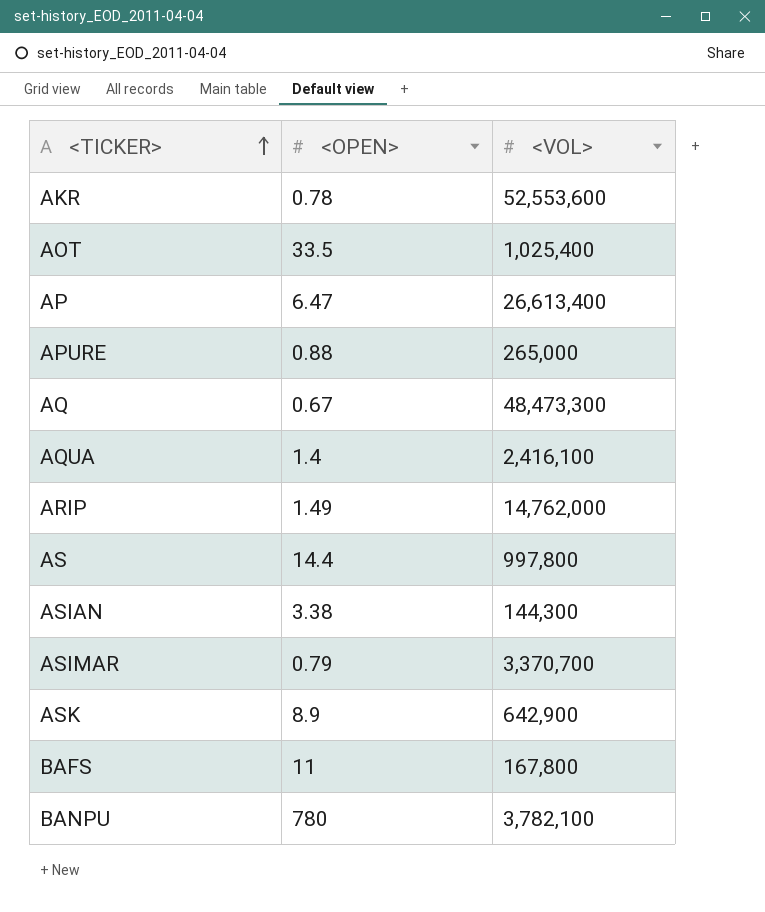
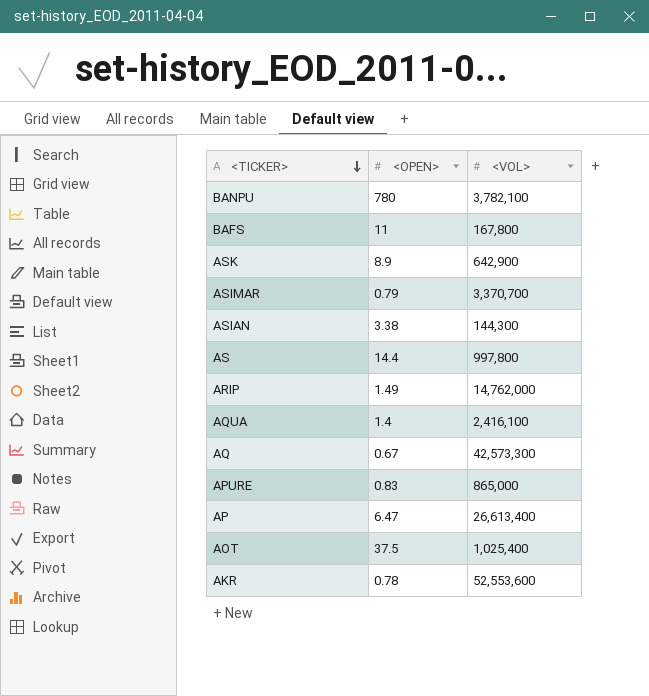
row order: <TICKER> ascending -> <TICKER> descending
AQ | <VOL>: 48,473,300 -> 42,573,300
APURE | <OPEN>: 0.88 -> 0.83
APURE | <VOL>: 265,000 -> 865,000
AOT | <OPEN>: 33.5 -> 37.5

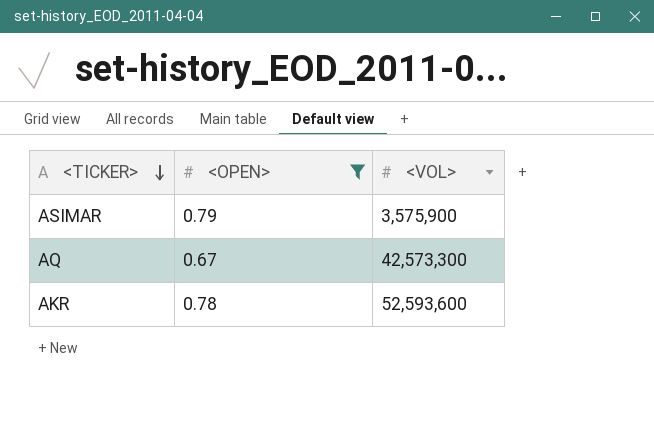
filter: none -> <OPEN> <= 0.79
ASIMAR | <VOL>: 3,370,700 -> 3,575,900
AKR | <VOL>: 52,553,600 -> 52,593,600

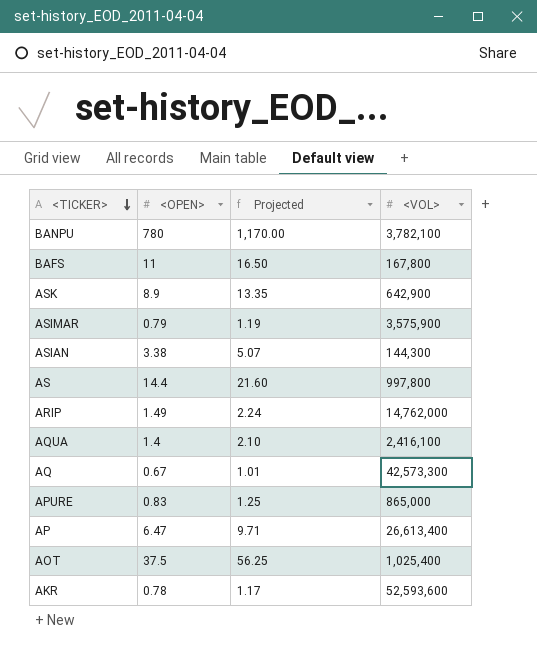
filter: <OPEN> <= 0.79 -> none
column Projected | formula: none -> [<OPEN>] * 1.5

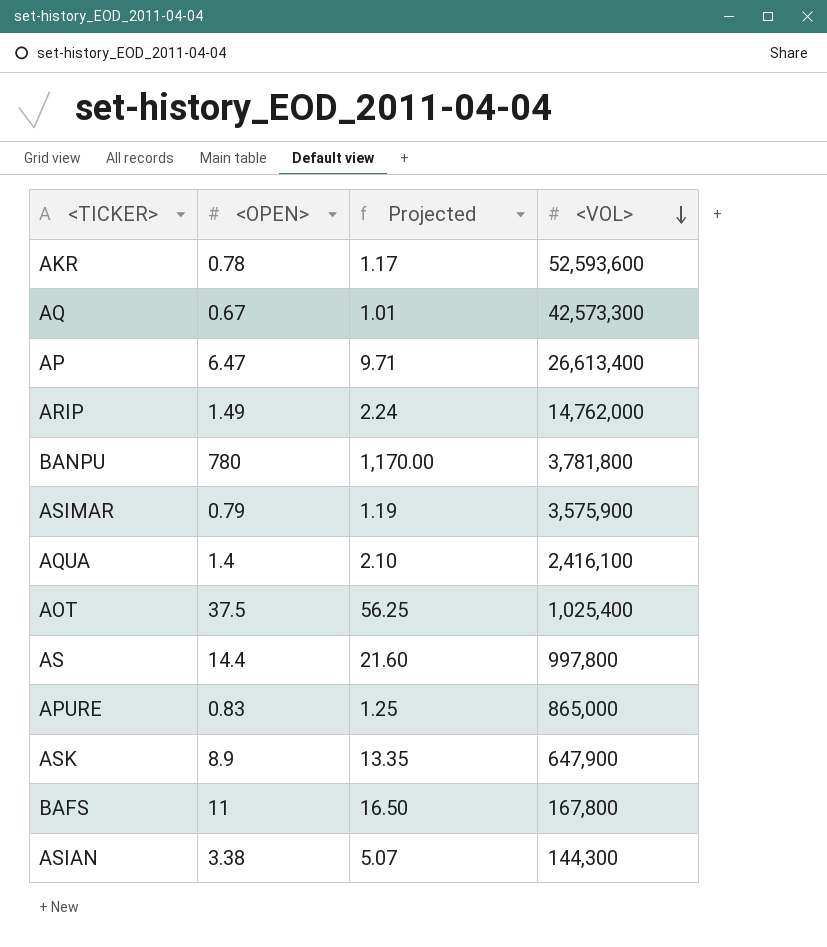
row order: <TICKER> descending -> <VOL> descending
BANPU | <VOL>: 3,782,100 -> 3,781,800
ASK | <VOL>: 642,900 -> 647,900

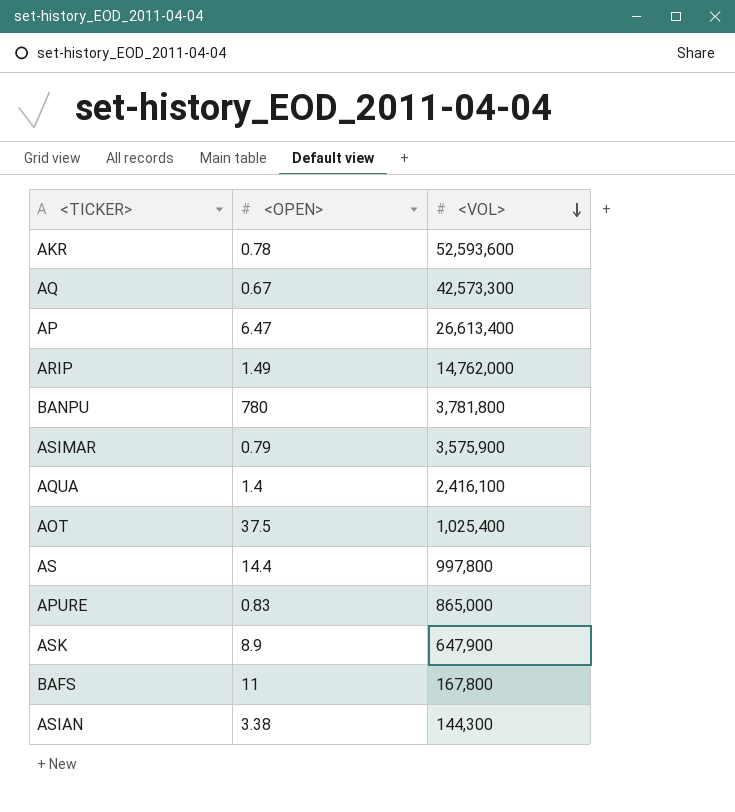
column Projected | formula: [<OPEN>] * 1.5 -> none

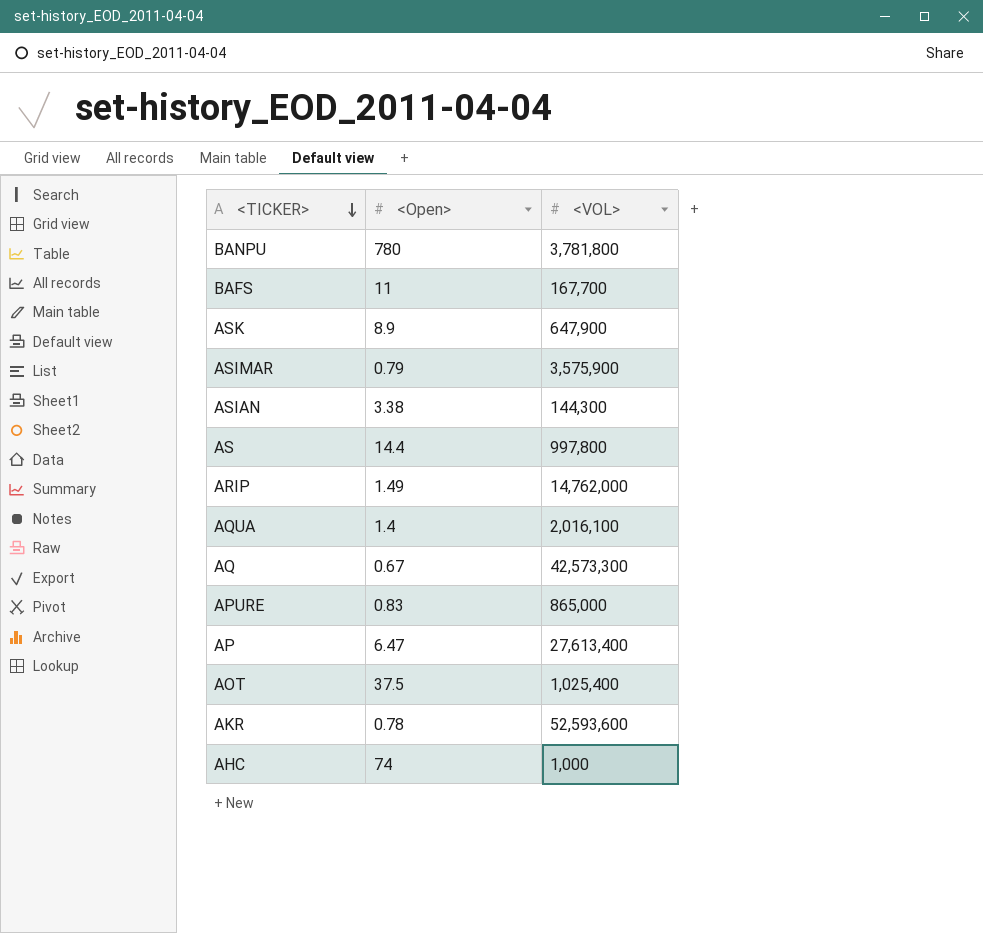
row order: <VOL> descending -> <TICKER> descending
column name: <OPEN> -> <Open>
BAFS | <VOL>: 167,800 -> 167,700
AQUA | <VOL>: 2,416,100 -> 2,016,100
AP | <VOL>: 26,613,400 -> 27,613,400
row AHC: none -> 74 | 1,000

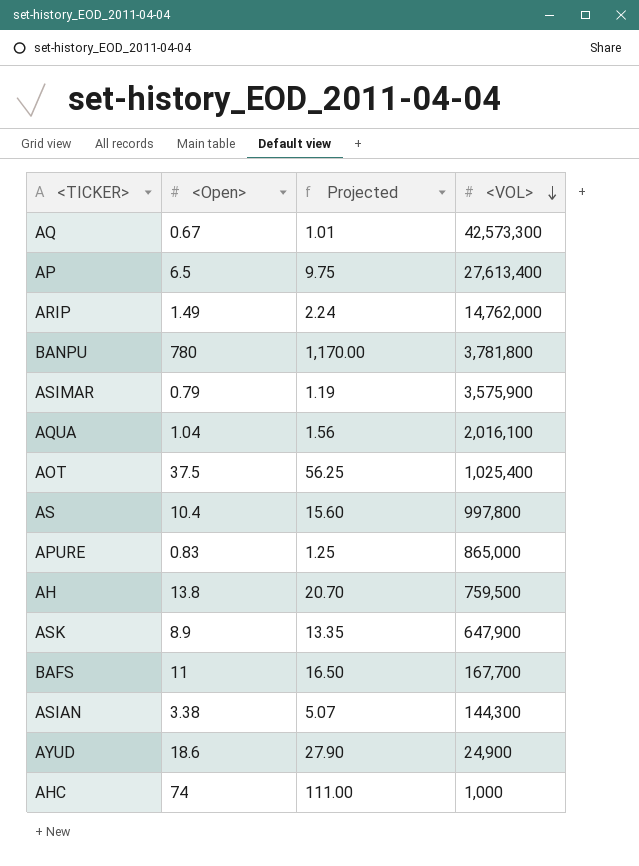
row order: <TICKER> descending -> <VOL> descending
column Projected | formula: none -> [<Open>] * 1.5
row AKR: 0.78 | 52,593,600 -> none
AP | <Open>: 6.47 -> 6.5
AQUA | <Open>: 1.4 -> 1.04
AS | <Open>: 14.4 -> 10.4
row AH: none -> 13.8 | 20.70 | 759,500
row AYUD: none -> 18.6 | 27.90 | 24,900

